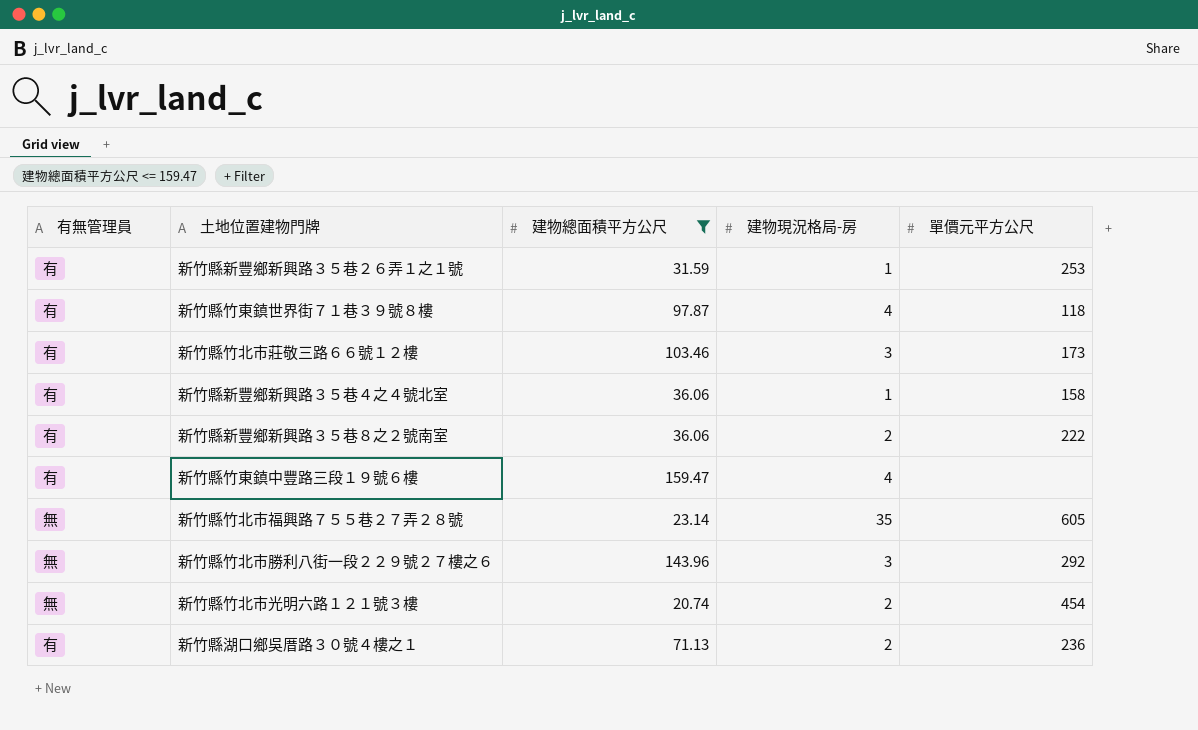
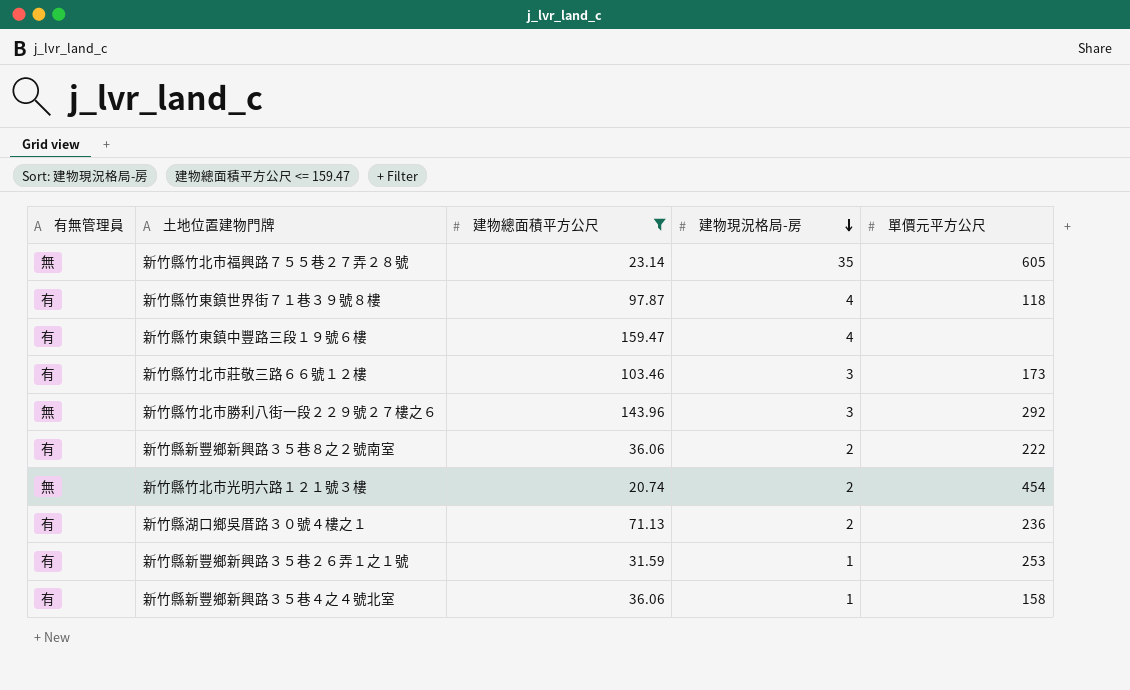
row order: none -> 建物現況格局-房 descending

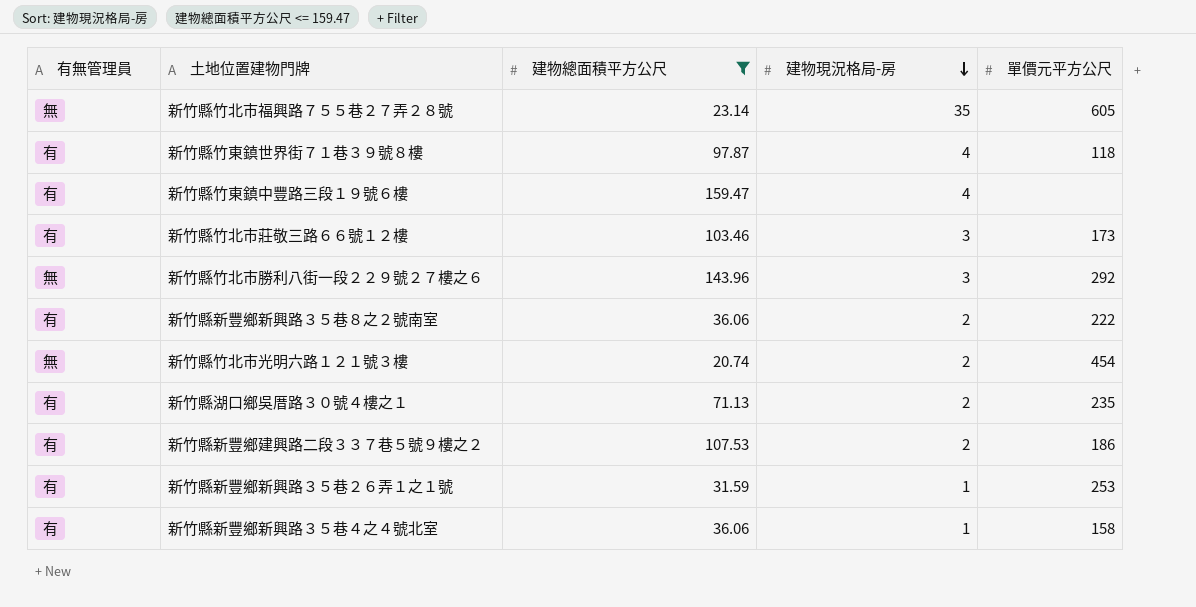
新竹縣湖口鄉吳厝路３０號４樓之１ | 單價元平方公尺: 236 -> 235
row 新竹縣新豐鄉建興路二段３３７巷５號９樓之２: none -> 有 | 107.53 | 2 | 186

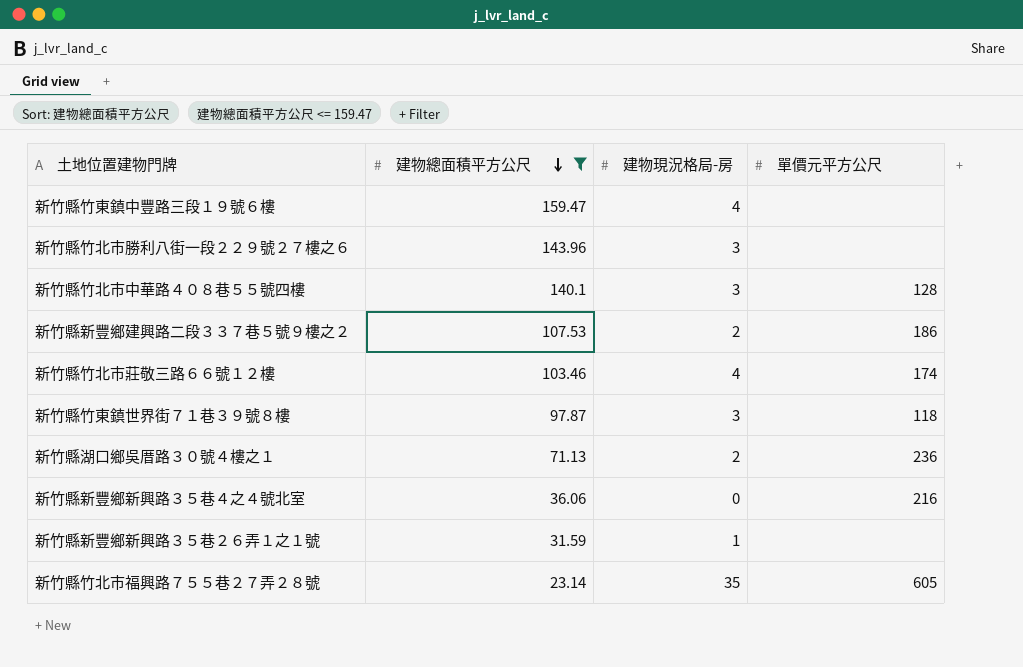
row order: 建物現況格局-房 descending -> 建物總面積平方公尺 descending
column 有無管理員 | position: 1 -> none
row 新竹縣新豐鄉新興路３５巷８之２號南室: 有 | 36.06 | 2 | 222 -> none
row 新竹縣竹北市光明六路１２１號３樓: 無 | 20.74 | 2 | 454 -> none
新竹縣竹北市勝利八街一段２２９號２７樓之６ | 單價元平方公尺: 292 -> none
row 新竹縣竹北市中華路４０８巷５５號四樓: none -> 140.1 | 3 | 128
新竹縣竹北市莊敬三路６６號１２樓 | 建物現況格局-房: 3 -> 4
新竹縣竹北市莊敬三路６６號１２樓 | 單價元平方公尺: 173 -> 174
新竹縣竹東鎮世界街７１巷３９號８樓 | 建物現況格局-房: 4 -> 3
新竹縣湖口鄉吳厝路３０號４樓之１ | 單價元平方公尺: 235 -> 236
新竹縣新豐鄉新興路３５巷４之４號北室 | 建物現況格局-房: 1 -> 0
新竹縣新豐鄉新興路３５巷４之４號北室 | 單價元平方公尺: 158 -> 216
新竹縣新豐鄉新興路３５巷２６弄１之１號 | 單價元平方公尺: 253 -> none

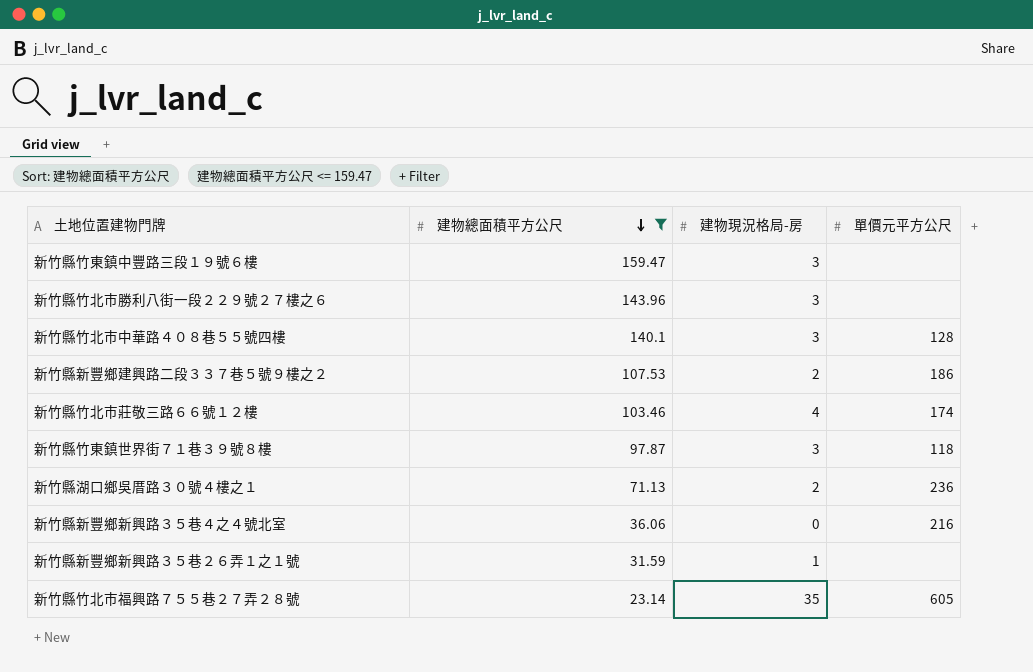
新竹縣竹東鎮中豐路三段１９號６樓 | 建物現況格局-房: 4 -> 3

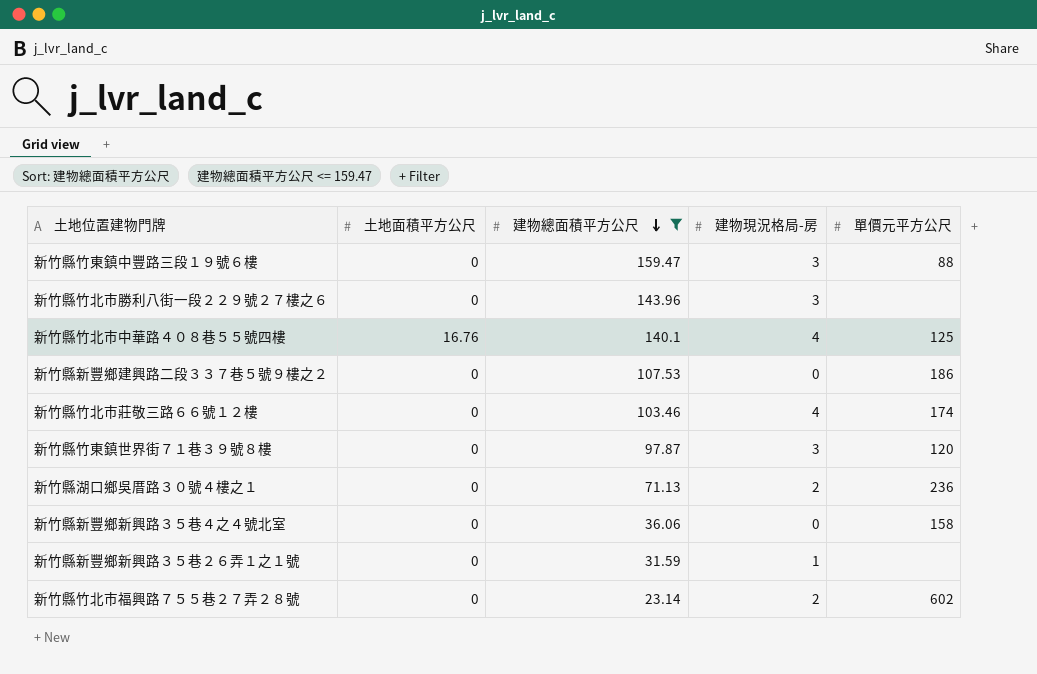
column 土地面積平方公尺 | position: none -> 2
新竹縣竹東鎮中豐路三段１９號６樓 | 單價元平方公尺: none -> 88
新竹縣竹北市中華路４０８巷５５號四樓 | 建物現況格局-房: 3 -> 4
新竹縣竹北市中華路４０８巷５５號四樓 | 單價元平方公尺: 128 -> 125
新竹縣新豐鄉建興路二段３３７巷５號９樓之２ | 建物現況格局-房: 2 -> 0
新竹縣竹東鎮世界街７１巷３９號８樓 | 單價元平方公尺: 118 -> 120
新竹縣新豐鄉新興路３５巷４之４號北室 | 單價元平方公尺: 216 -> 158
新竹縣竹北市福興路７５５巷２７弄２８號 | 建物現況格局-房: 35 -> 2
新竹縣竹北市福興路７５５巷２７弄２８號 | 單價元平方公尺: 605 -> 602

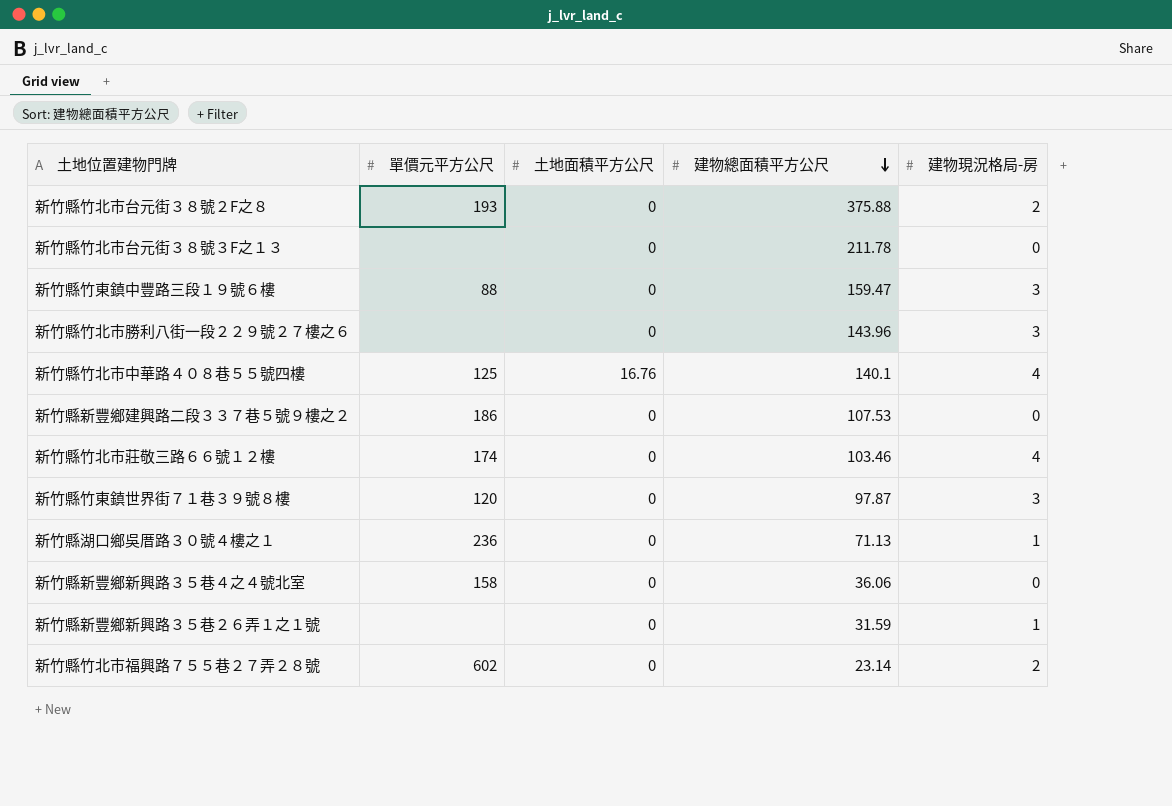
filter: 建物總面積平方公尺 <= 159.47 -> none
column 單價元平方公尺 | position: 5 -> 2
新竹縣湖口鄉吳厝路３０號４樓之１ | 建物現況格局-房: 2 -> 1

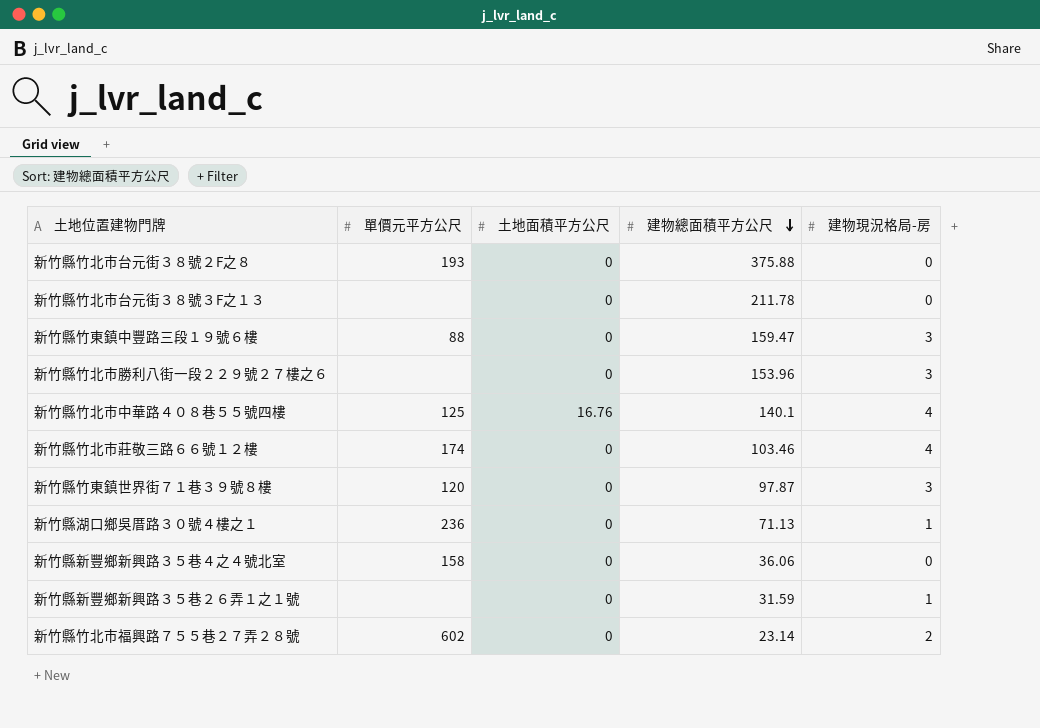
row 新竹縣新豐鄉建興路二段３３７巷５號９樓之２: 186 | 0 | 107.53 | 0 -> none
新竹縣竹北市台元街３８號２F之８ | 建物現況格局-房: 2 -> 0
新竹縣竹北市勝利八街一段２２９號２７樓之６ | 建物總面積平方公尺: 143.96 -> 153.96

